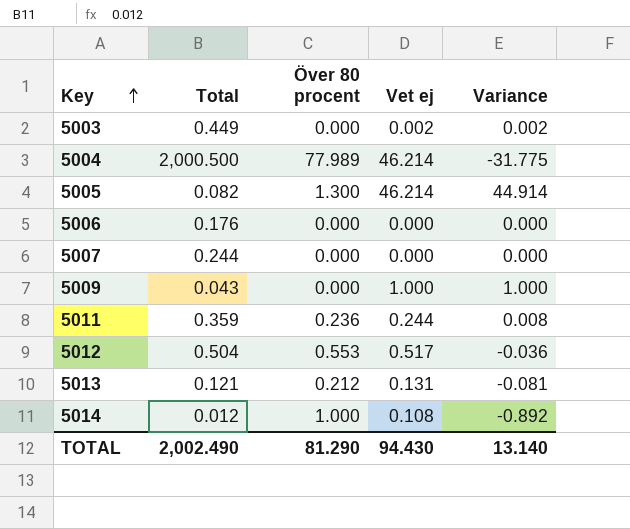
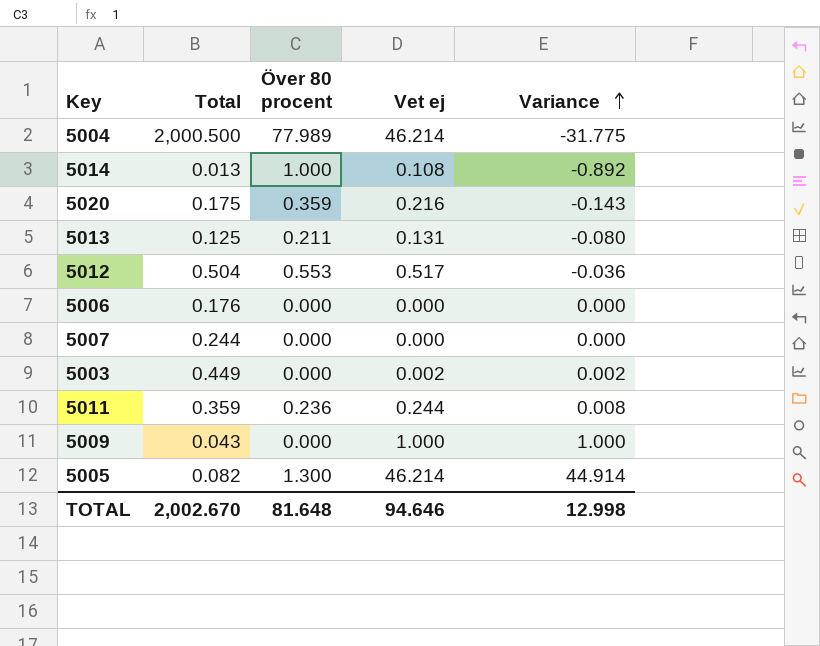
row order: Key ascending -> Variance ascending
5014 | Total: 0.012 -> 0.013
row 5020: none -> 0.175 | 0.359 | 0.216 | -0.143
5013 | Total: 0.121 -> 0.125
5013 | Över 80 procent: 0.212 -> 0.211
5013 | Variance: -0.081 -> -0.080
TOTAL | Total: 2,002.490 -> 2,002.670
TOTAL | Över 80 procent: 81.290 -> 81.648
TOTAL | Vet ej: 94.430 -> 94.646
TOTAL | Variance: 13.140 -> 12.998

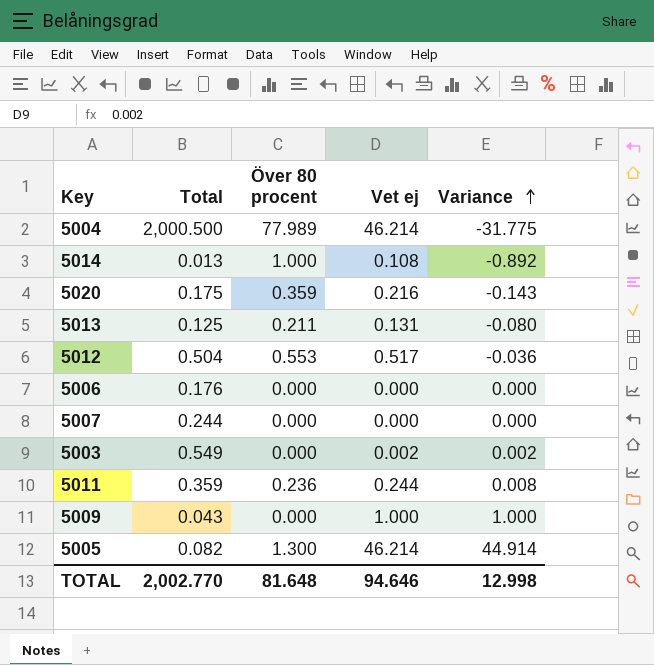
5003 | Total: 0.449 -> 0.549
TOTAL | Total: 2,002.670 -> 2,002.770

